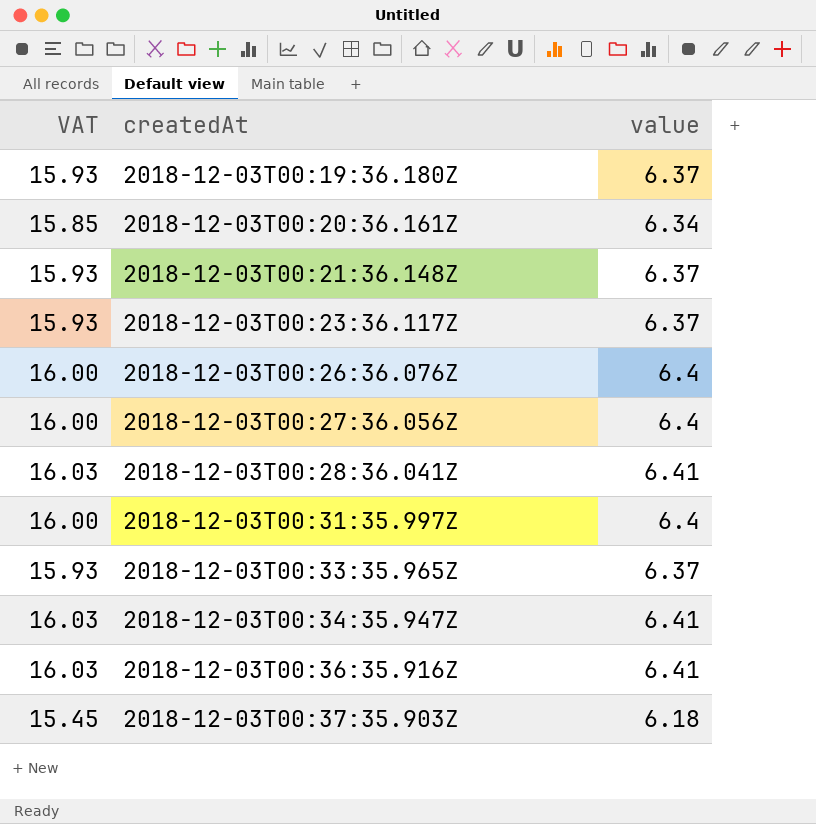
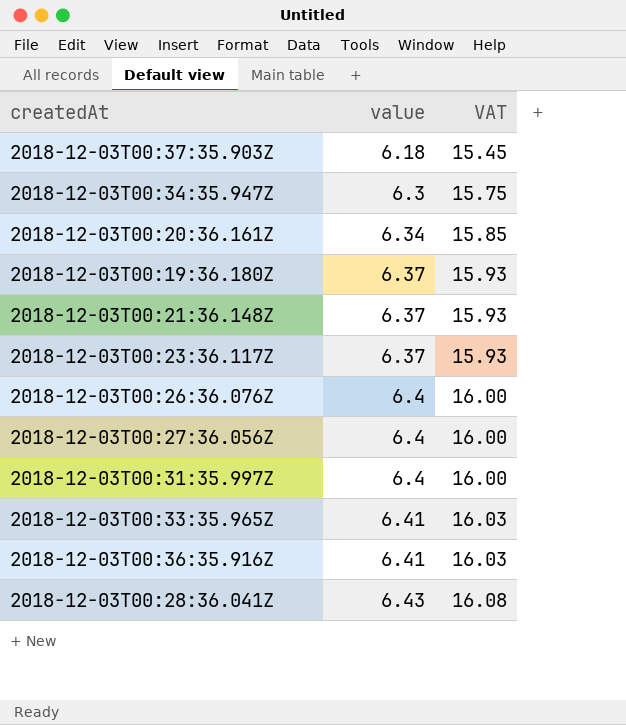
row order: createdAt ascending -> value ascending
column VAT | position: 1 -> 3
2018-12-03T00:34:35.947Z | value: 6.41 -> 6.3
2018-12-03T00:34:35.947Z | VAT: 16.03 -> 15.75
2018-12-03T00:33:35.965Z | value: 6.37 -> 6.41
2018-12-03T00:33:35.965Z | VAT: 15.93 -> 16.03
2018-12-03T00:28:36.041Z | value: 6.41 -> 6.43
2018-12-03T00:28:36.041Z | VAT: 16.03 -> 16.08

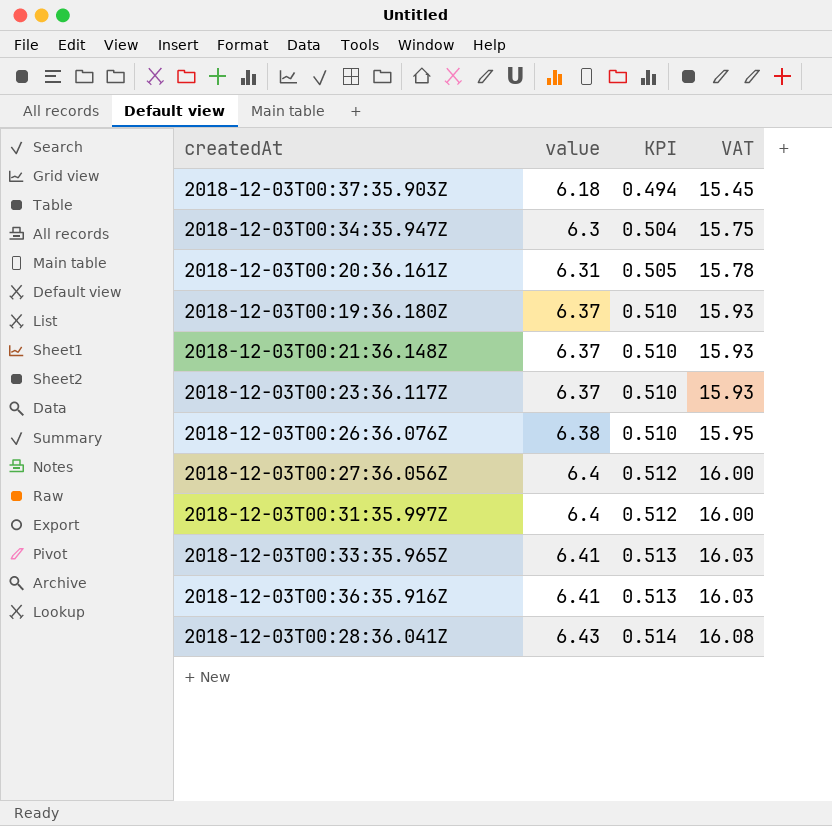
column KPI | formula: none -> [value] * 0.08
2018-12-03T00:20:36.161Z | value: 6.34 -> 6.31
2018-12-03T00:20:36.161Z | VAT: 15.85 -> 15.78
2018-12-03T00:26:36.076Z | value: 6.4 -> 6.38
2018-12-03T00:26:36.076Z | VAT: 16.00 -> 15.95

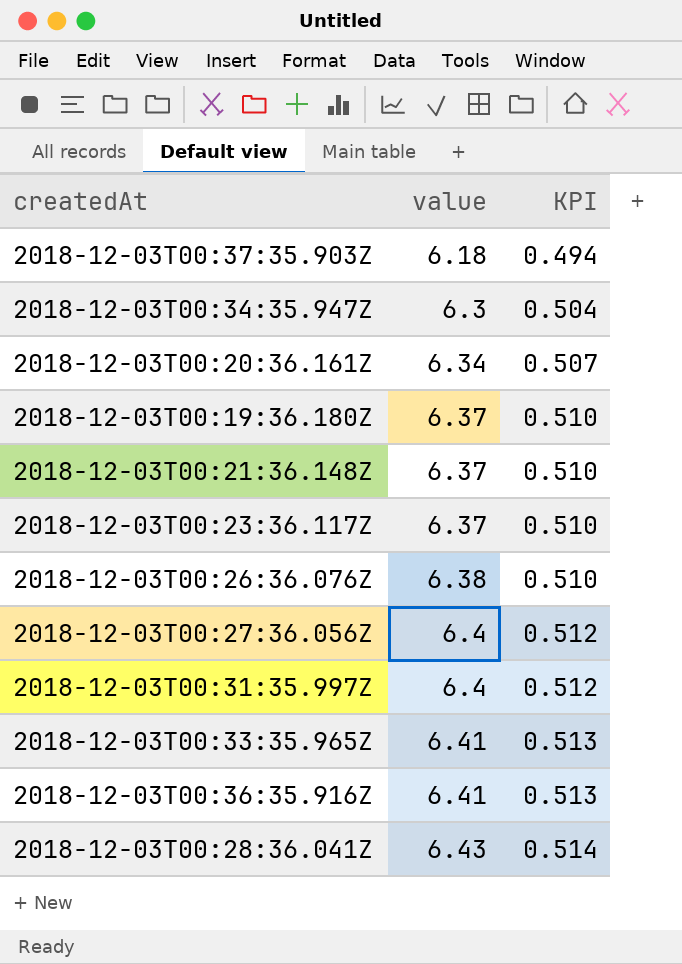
column VAT | formula: [value] * 2.5 -> none
2018-12-03T00:20:36.161Z | value: 6.31 -> 6.34
2018-12-03T00:20:36.161Z | KPI: 0.505 -> 0.507

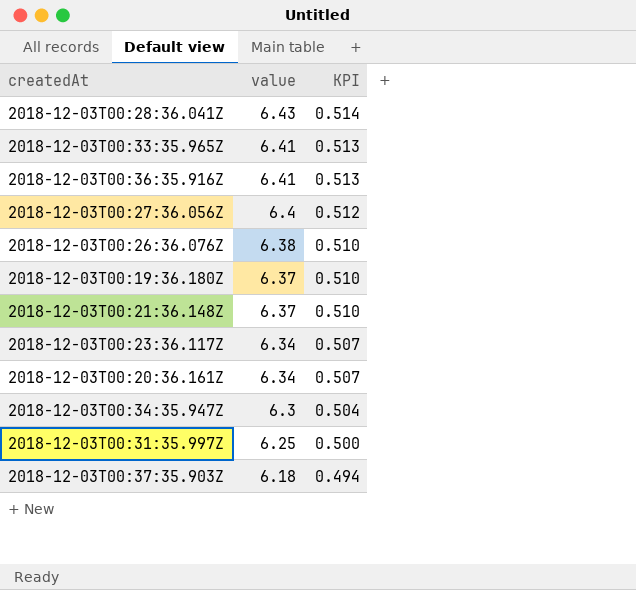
row order: value ascending -> value descending
2018-12-03T00:23:36.117Z | value: 6.37 -> 6.34
2018-12-03T00:23:36.117Z | KPI: 0.510 -> 0.507
2018-12-03T00:31:35.997Z | value: 6.4 -> 6.25
2018-12-03T00:31:35.997Z | KPI: 0.512 -> 0.500

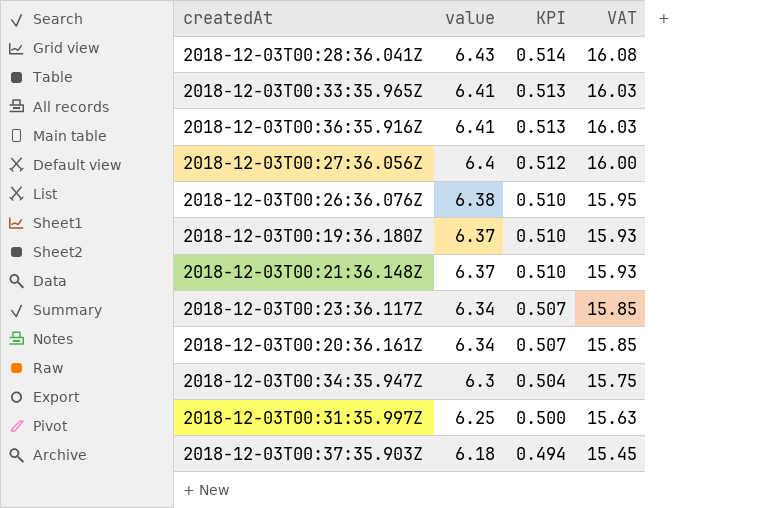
column VAT | formula: none -> [value] * 2.5

